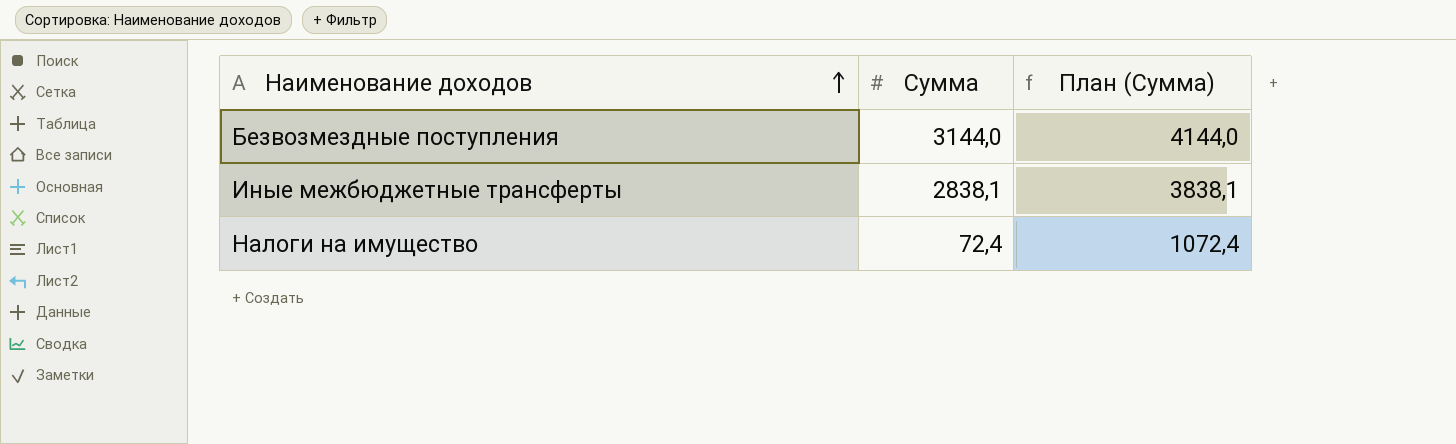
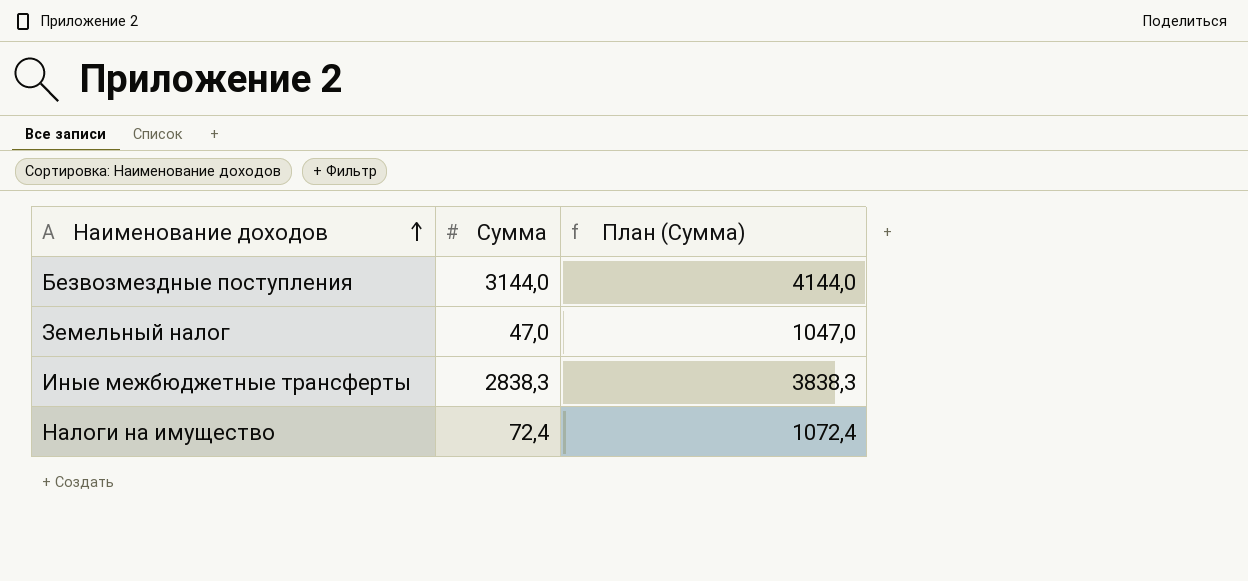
row Земельный налог: none -> 47,0 | 1047,0
Иные межбюджетные трансферты | Сумма: 2838,1 -> 2838,3
Иные межбюджетные трансферты | План (Сумма): 3838,1 -> 3838,3

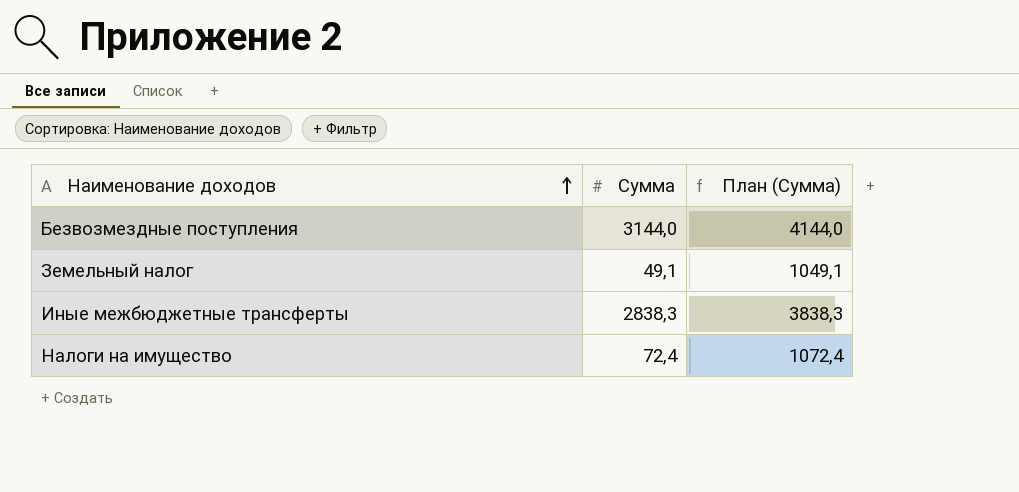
Земельный налог | Сумма: 47,0 -> 49,1
Земельный налог | План (Сумма): 1047,0 -> 1049,1

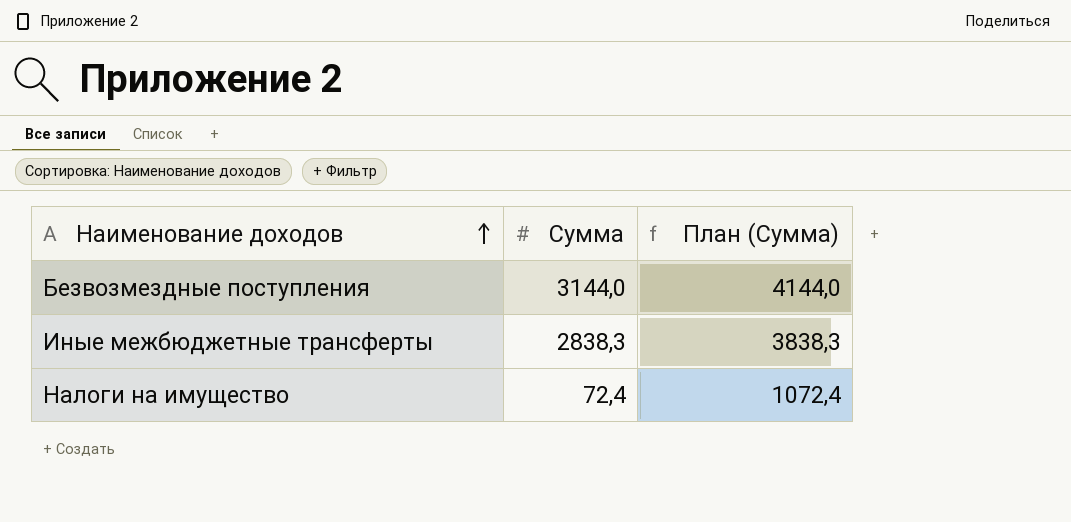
row Земельный налог: 49,1 | 1049,1 -> none

